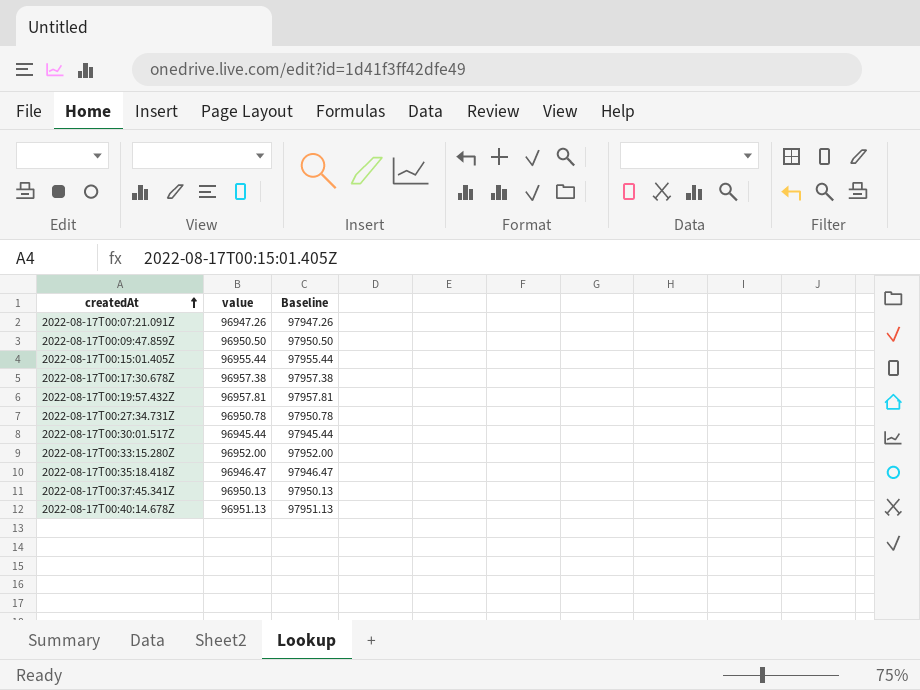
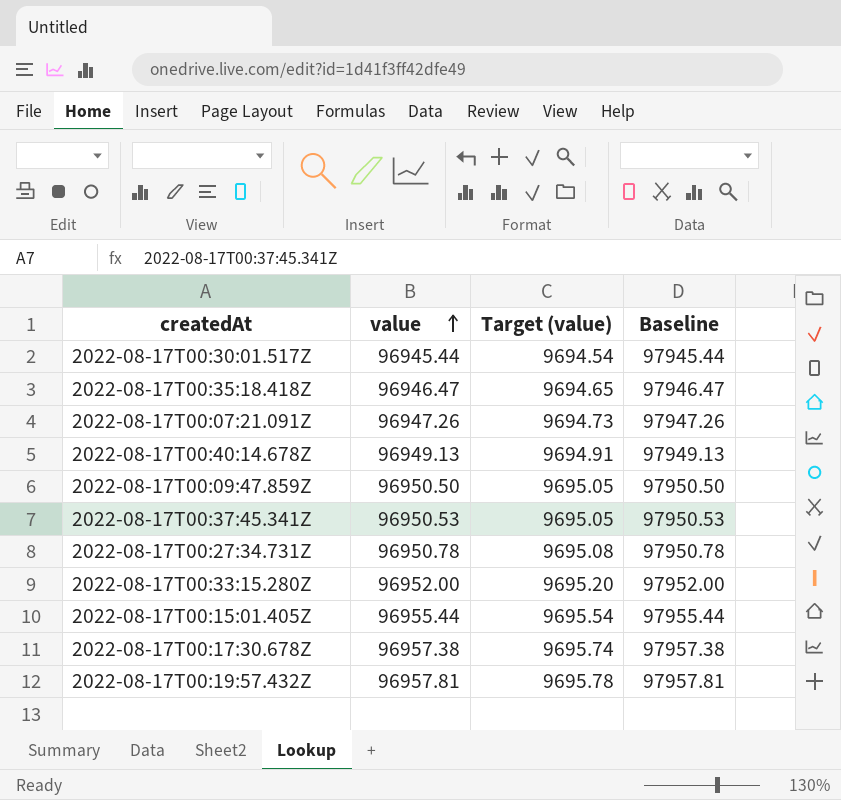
row order: createdAt ascending -> value ascending
column Target (value) | formula: none -> [value] * 0.1
2022-08-17T00:40:14.678Z | value: 96951.13 -> 96949.13
2022-08-17T00:40:14.678Z | Baseline: 97951.13 -> 97949.13
2022-08-17T00:37:45.341Z | value: 96950.13 -> 96950.53
2022-08-17T00:37:45.341Z | Baseline: 97950.13 -> 97950.53

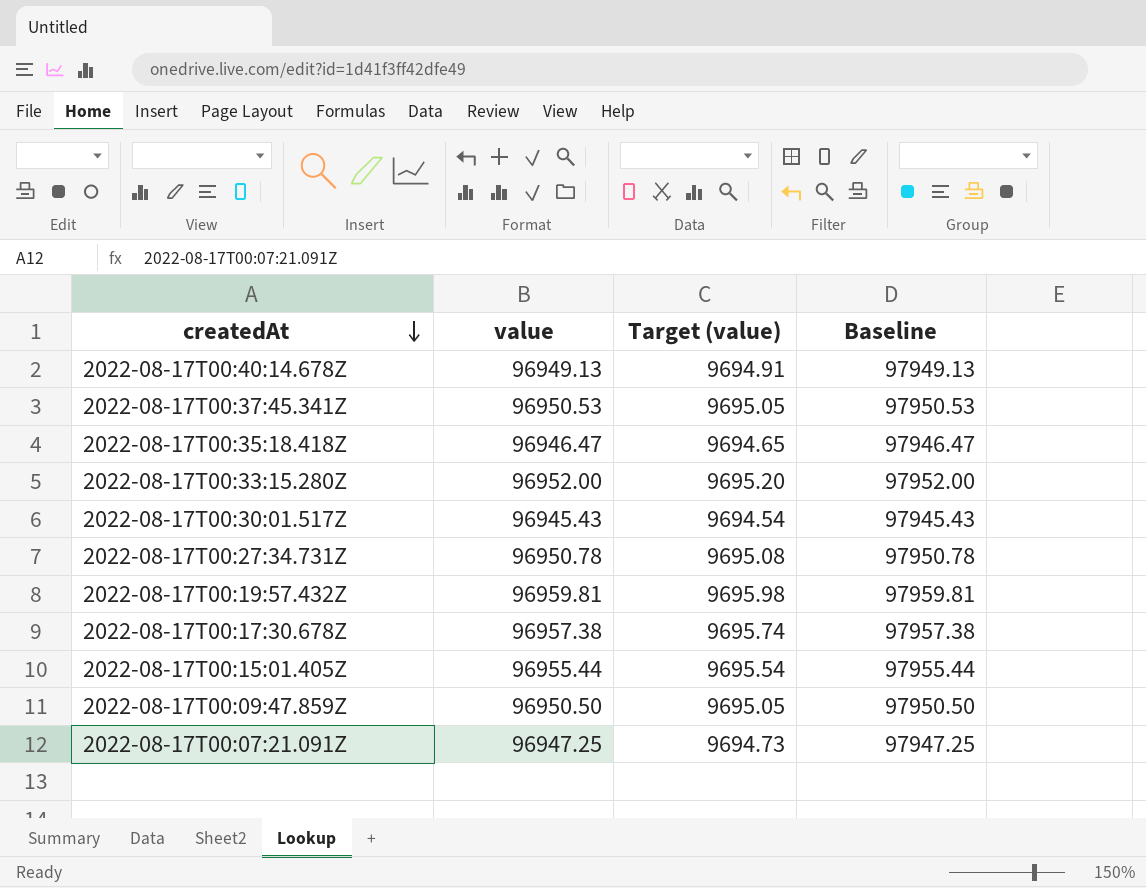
row order: value ascending -> createdAt descending
2022-08-17T00:30:01.517Z | value: 96945.44 -> 96945.43
2022-08-17T00:30:01.517Z | Baseline: 97945.44 -> 97945.43
2022-08-17T00:19:57.432Z | value: 96957.81 -> 96959.81
2022-08-17T00:19:57.432Z | Target (value): 9695.78 -> 9695.98
2022-08-17T00:19:57.432Z | Baseline: 97957.81 -> 97959.81
2022-08-17T00:07:21.091Z | value: 96947.26 -> 96947.25
2022-08-17T00:07:21.091Z | Baseline: 97947.26 -> 97947.25

